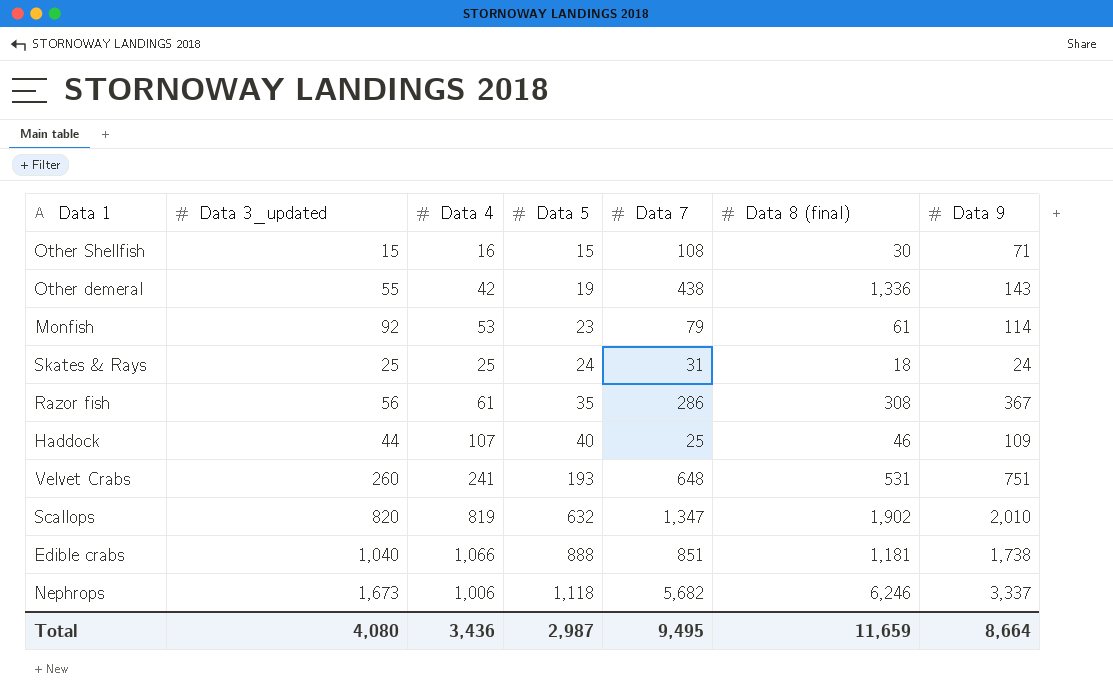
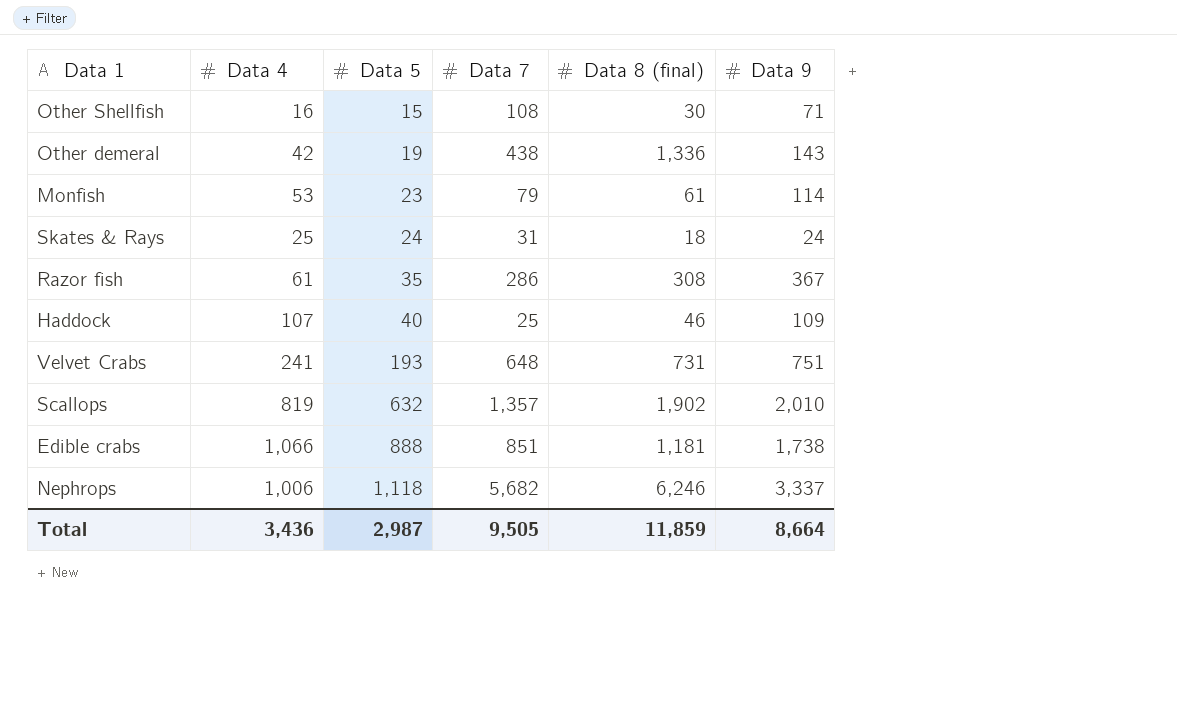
column Data 3_updated | position: 2 -> none
Velvet Crabs | Data 8 (final): 531 -> 731
Scallops | Data 7: 1,347 -> 1,357
Total | Data 7: 9,495 -> 9,505
Total | Data 8 (final): 11,659 -> 11,859

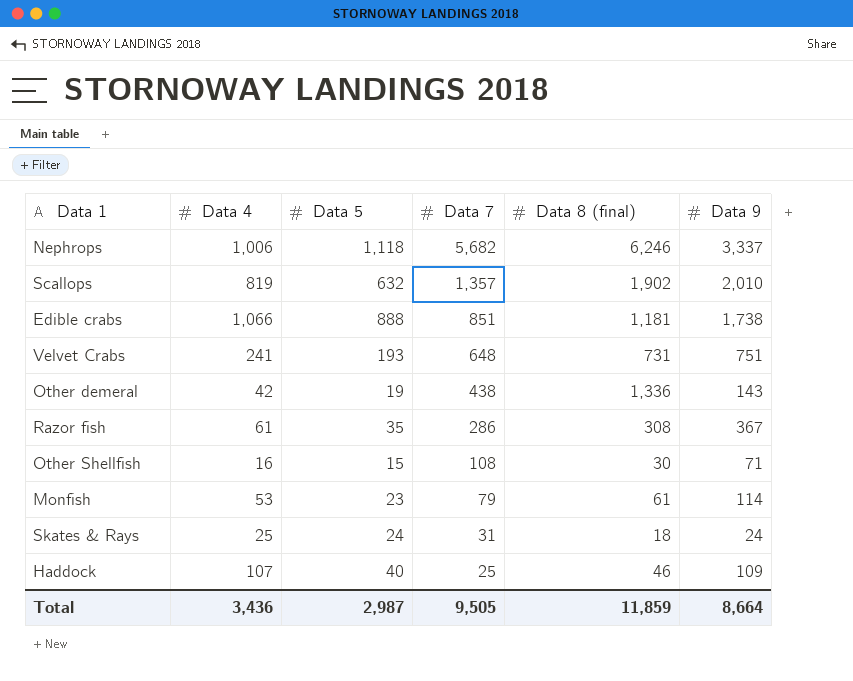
row order: Data 5 ascending -> Data 7 descending

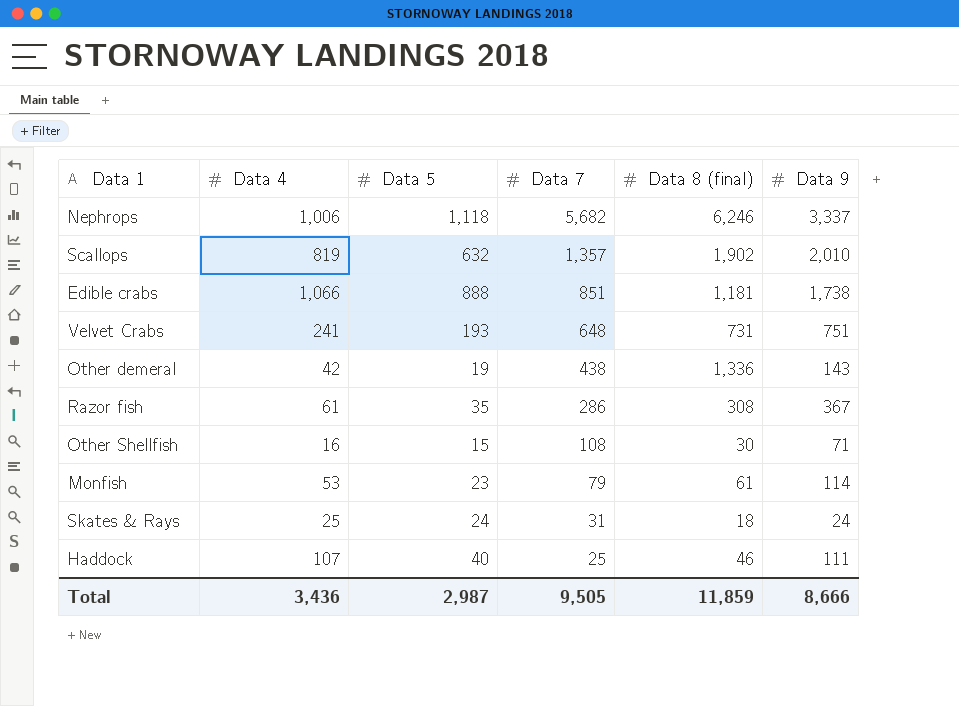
Haddock | Data 9: 109 -> 111
Total | Data 9: 8,664 -> 8,666

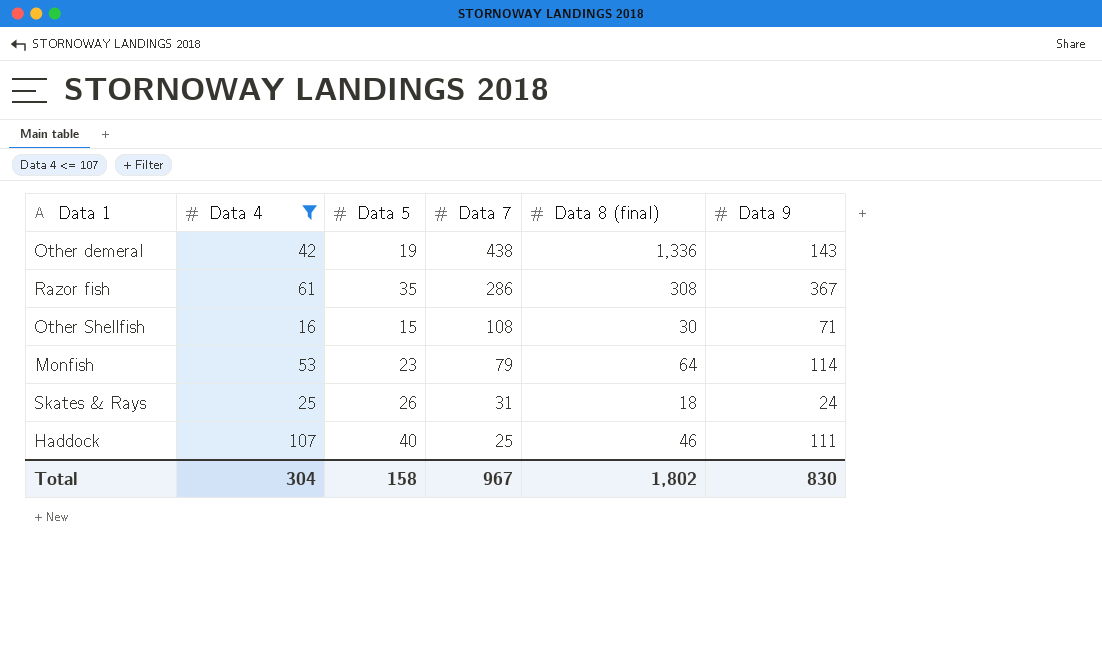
filter: none -> Data 4 <= 107
Monfish | Data 8 (final): 61 -> 64
Skates & Rays | Data 5: 24 -> 26
Total | Data 4: 3,436 -> 304
Total | Data 5: 2,987 -> 158
Total | Data 7: 9,505 -> 967
Total | Data 8 (final): 11,859 -> 1,802
Total | Data 9: 8,666 -> 830

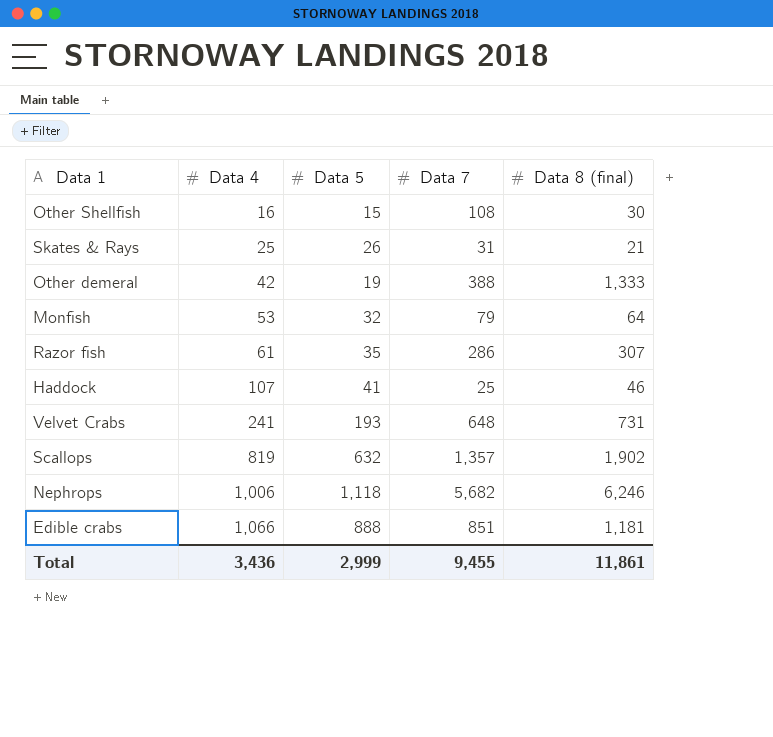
filter: Data 4 <= 107 -> none
row order: Data 7 descending -> Data 4 ascending
column Data 9 | position: 6 -> none
Skates & Rays | Data 8 (final): 18 -> 21
Other demeral | Data 7: 438 -> 388
Other demeral | Data 8 (final): 1,336 -> 1,333
Monfish | Data 5: 23 -> 32
Razor fish | Data 8 (final): 308 -> 307
Haddock | Data 5: 40 -> 41
Total | Data 4: 304 -> 3,436
Total | Data 5: 158 -> 2,999
Total | Data 7: 967 -> 9,455
Total | Data 8 (final): 1,802 -> 11,861

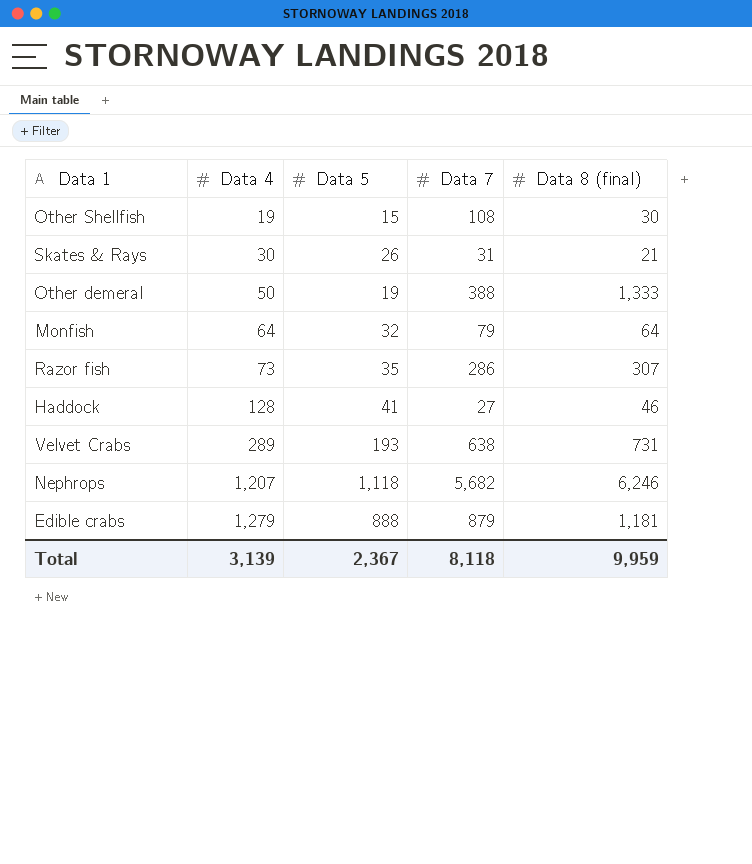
row Scallops: 819 | 632 | 1,357 | 1,902 -> none
Other Shellfish | Data 4: 16 -> 19
Skates & Rays | Data 4: 25 -> 30
Other demeral | Data 4: 42 -> 50
Monfish | Data 4: 53 -> 64
Razor fish | Data 4: 61 -> 73
Haddock | Data 4: 107 -> 128
Haddock | Data 7: 25 -> 27
Velvet Crabs | Data 4: 241 -> 289
Velvet Crabs | Data 7: 648 -> 638
Nephrops | Data 4: 1,006 -> 1,207
Edible crabs | Data 4: 1,066 -> 1,279
Edible crabs | Data 7: 851 -> 879
Total | Data 4: 3,436 -> 3,139
Total | Data 5: 2,999 -> 2,367
Total | Data 7: 9,455 -> 8,118
Total | Data 8 (final): 11,861 -> 9,959

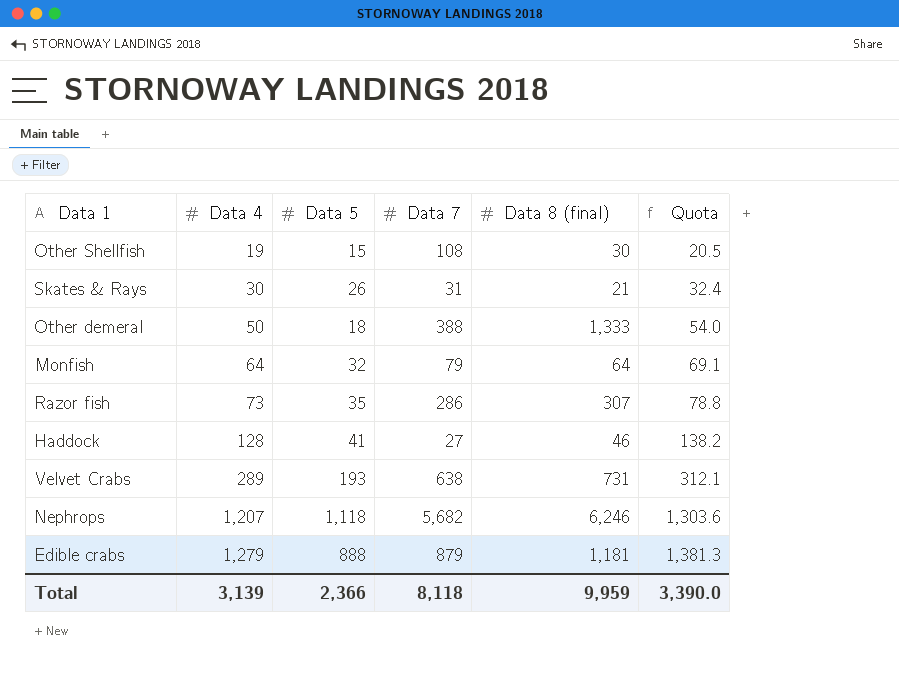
column Quota | formula: none -> [Data 4] * 1.08
Other demeral | Data 5: 19 -> 18
Total | Data 5: 2,367 -> 2,366

